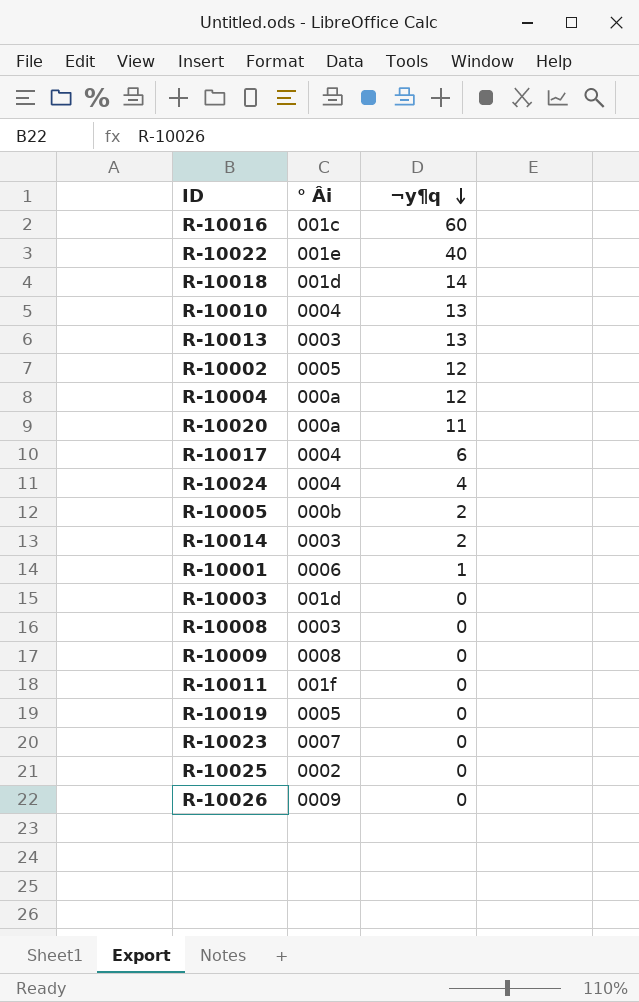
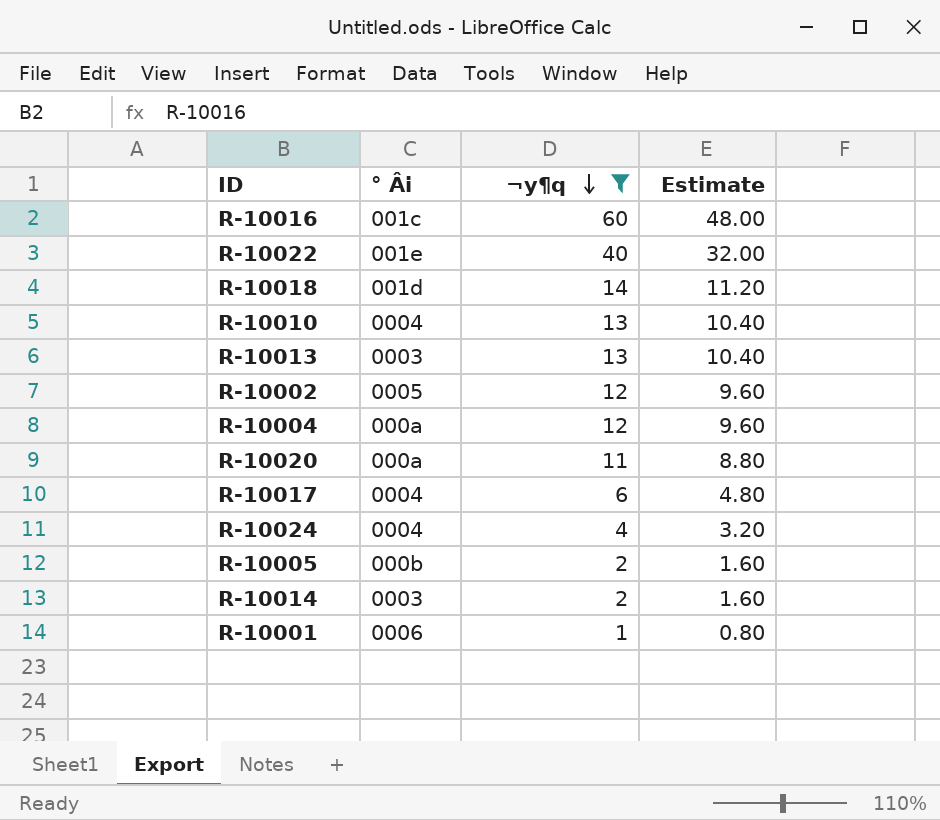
filter: none -> ¬y¶q != 0
column Estimate | formula: none -> [¬y¶q] * 0.8

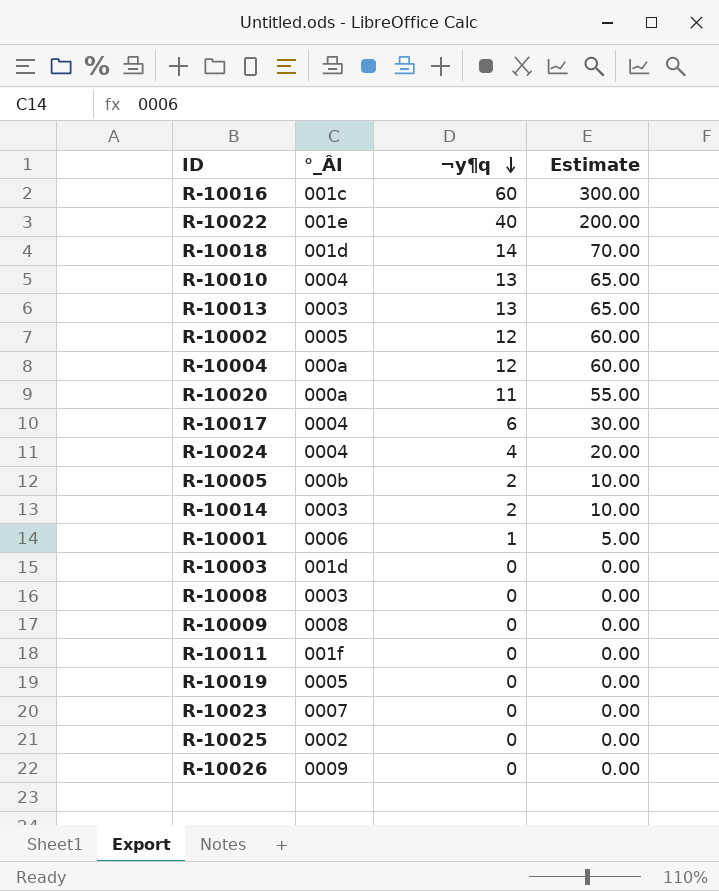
filter: ¬y¶q != 0 -> none
column name: ° Âi -> °_ÂI
column Estimate | formula: [¬y¶q] * 0.8 -> [¬y¶q] * 5

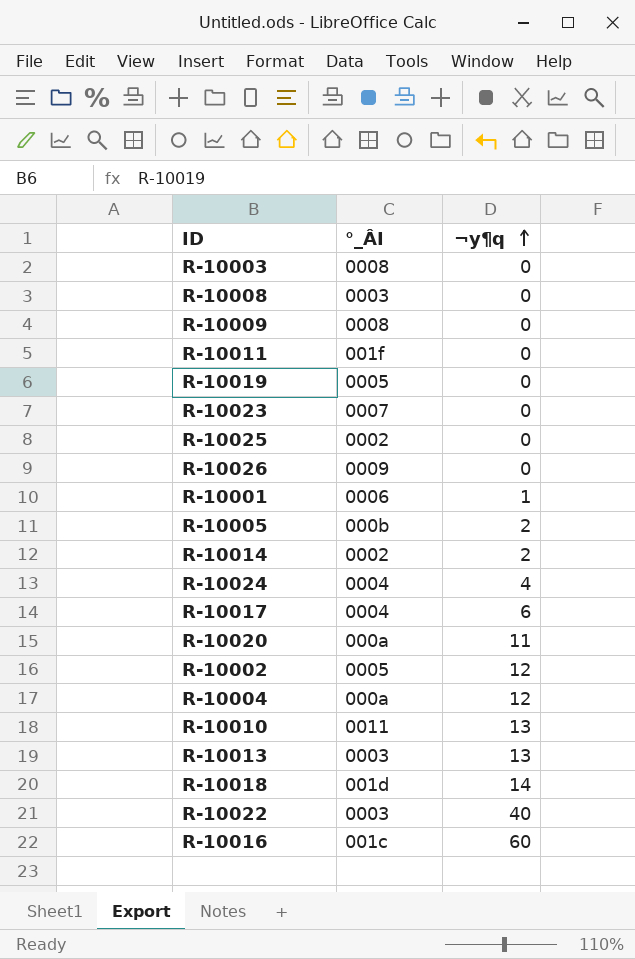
row order: ¬y¶q descending -> ¬y¶q ascending
column Estimate | formula: [¬y¶q] * 5 -> none
R-10003 | °_ÂI: 001d -> 0008
R-10014 | °_ÂI: 0003 -> 0002
R-10010 | °_ÂI: 0004 -> 0011
R-10022 | °_ÂI: 001e -> 0003

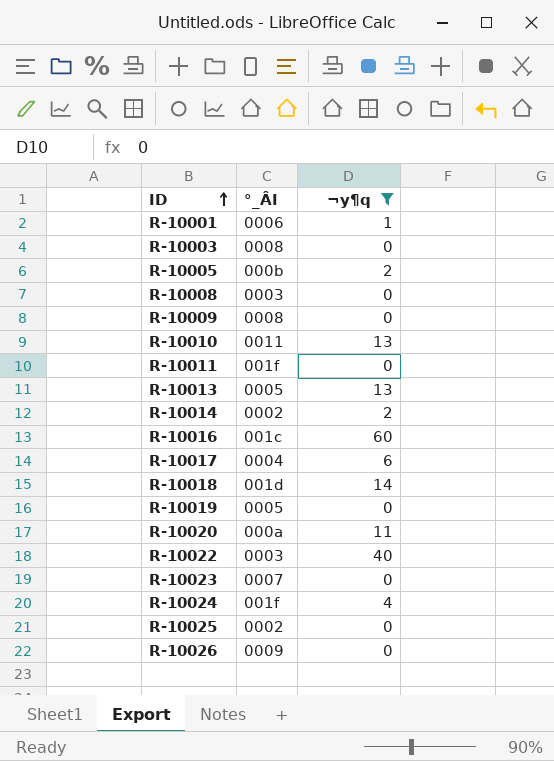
filter: none -> ¬y¶q != 12
row order: ¬y¶q ascending -> ID ascending
R-10013 | °_ÂI: 0003 -> 0005
R-10024 | °_ÂI: 0004 -> 001f

